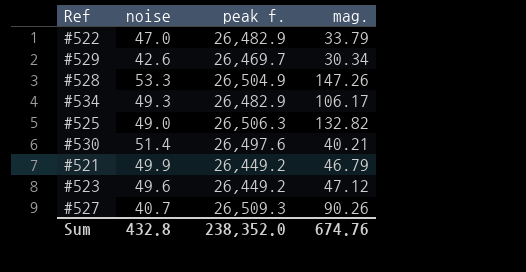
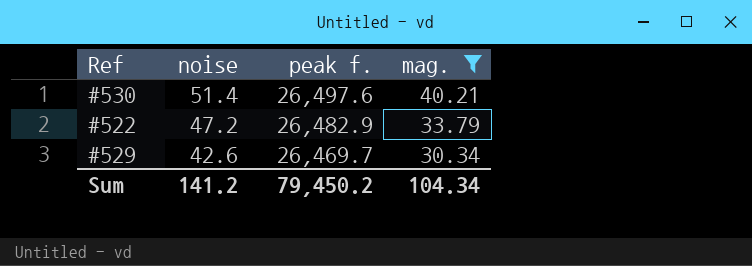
filter: none -> mag. <= 40.21
row order: none -> noise descending
#522 | noise: 47.0 -> 47.2
Sum | noise: 432.8 -> 141.2
Sum | peak f.: 238,352.0 -> 79,450.2
Sum | mag.: 674.76 -> 104.34

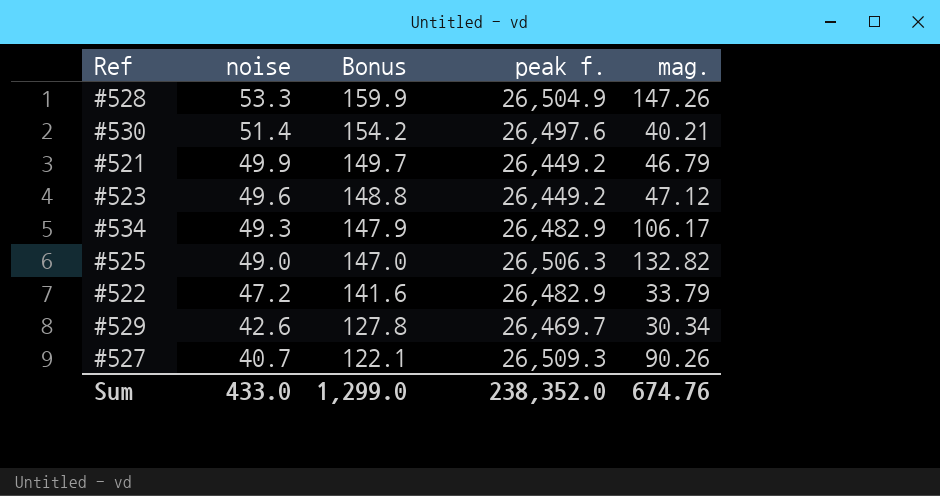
filter: mag. <= 40.21 -> none
column Bonus | formula: none -> [noise] * 3
Sum | noise: 141.2 -> 433.0
Sum | peak f.: 79,450.2 -> 238,352.0
Sum | mag.: 104.34 -> 674.76

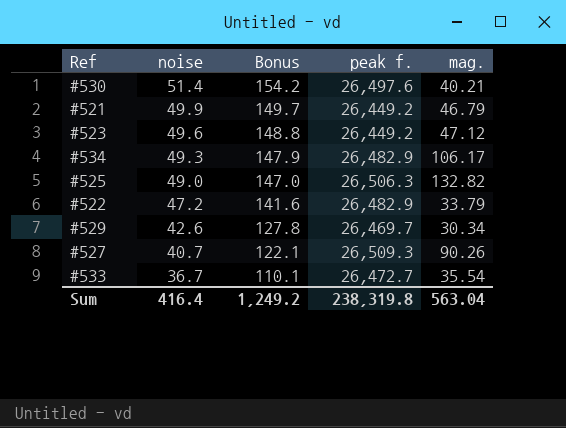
row #528: 53.3 | 159.9 | 26,504.9 | 147.26 -> none
row #533: none -> 36.7 | 110.1 | 26,472.7 | 35.54
Sum | noise: 433.0 -> 416.4
Sum | Bonus: 1,299.0 -> 1,249.2
Sum | peak f.: 238,352.0 -> 238,319.8
Sum | mag.: 674.76 -> 563.04

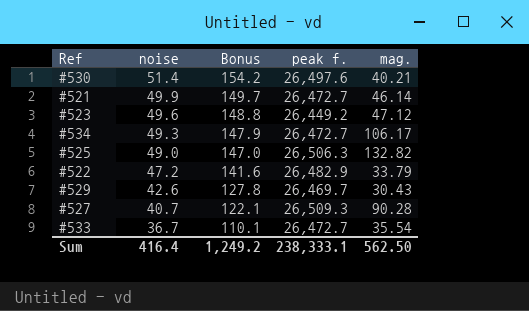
#521 | peak f.: 26,449.2 -> 26,472.7
#521 | mag.: 46.79 -> 46.14
#534 | peak f.: 26,482.9 -> 26,472.7
#529 | mag.: 30.34 -> 30.43
#527 | mag.: 90.26 -> 90.28
Sum | peak f.: 238,319.8 -> 238,333.1
Sum | mag.: 563.04 -> 562.50

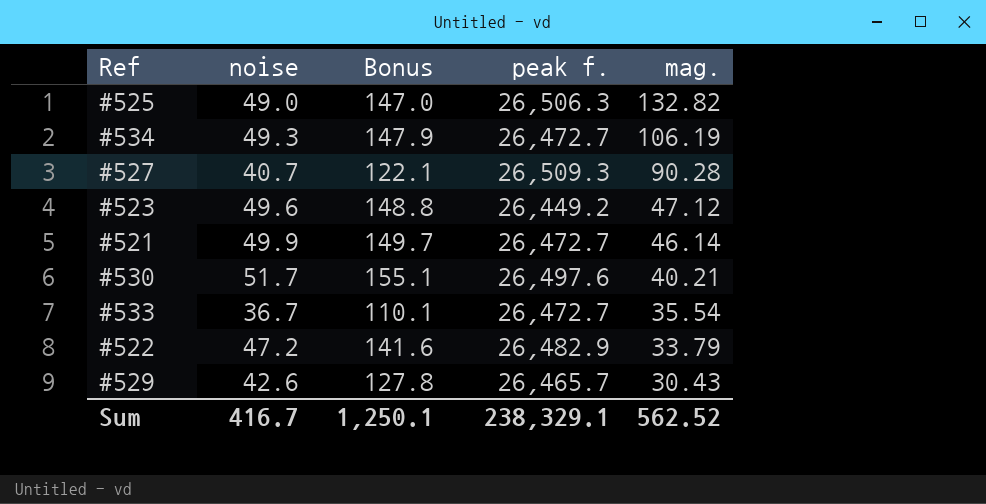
row order: noise descending -> mag. descending
#534 | mag.: 106.17 -> 106.19
#530 | noise: 51.4 -> 51.7
#530 | Bonus: 154.2 -> 155.1
#529 | peak f.: 26,469.7 -> 26,465.7
Sum | noise: 416.4 -> 416.7
Sum | Bonus: 1,249.2 -> 1,250.1
Sum | peak f.: 238,333.1 -> 238,329.1
Sum | mag.: 562.50 -> 562.52

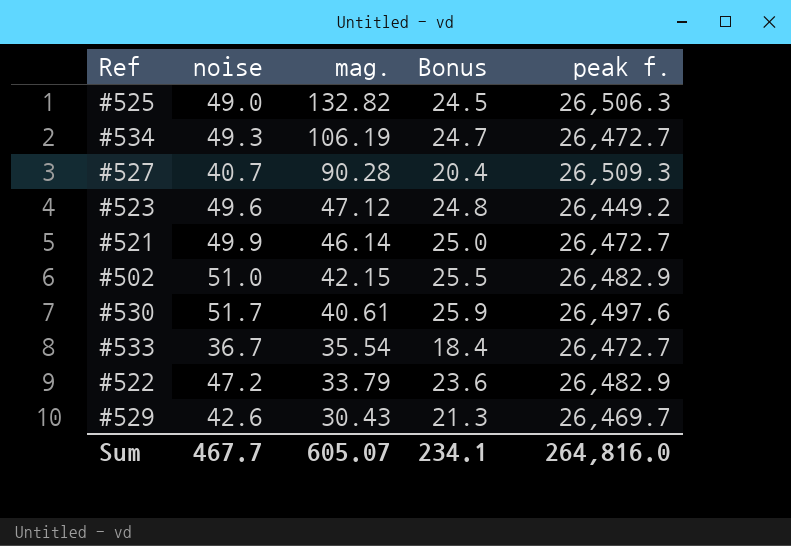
column mag. | position: 5 -> 3
column Bonus | formula: [noise] * 3 -> [noise] * 0.5
row #502: none -> 51.0 | 42.15 | 25.5 | 26,482.9
#530 | mag.: 40.21 -> 40.61
#529 | peak f.: 26,465.7 -> 26,469.7
Sum | noise: 416.7 -> 467.7
Sum | mag.: 562.52 -> 605.07
Sum | Bonus: 1,250.1 -> 234.1
Sum | peak f.: 238,329.1 -> 264,816.0

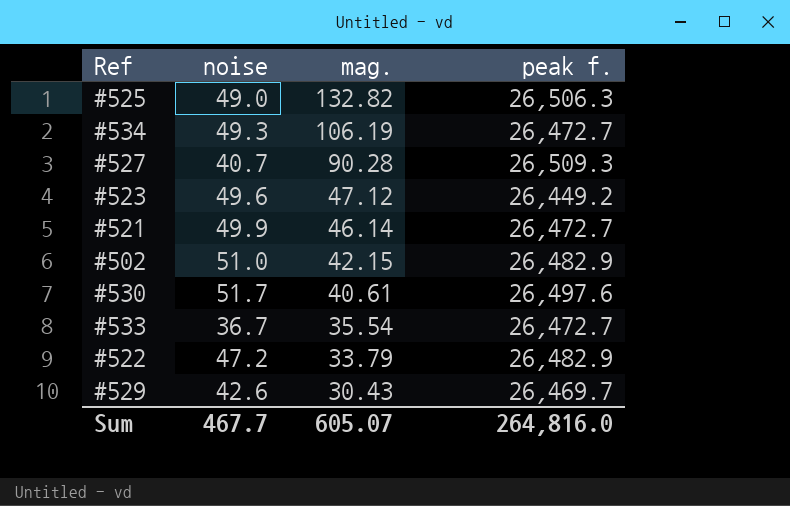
column Bonus | formula: [noise] * 0.5 -> none

